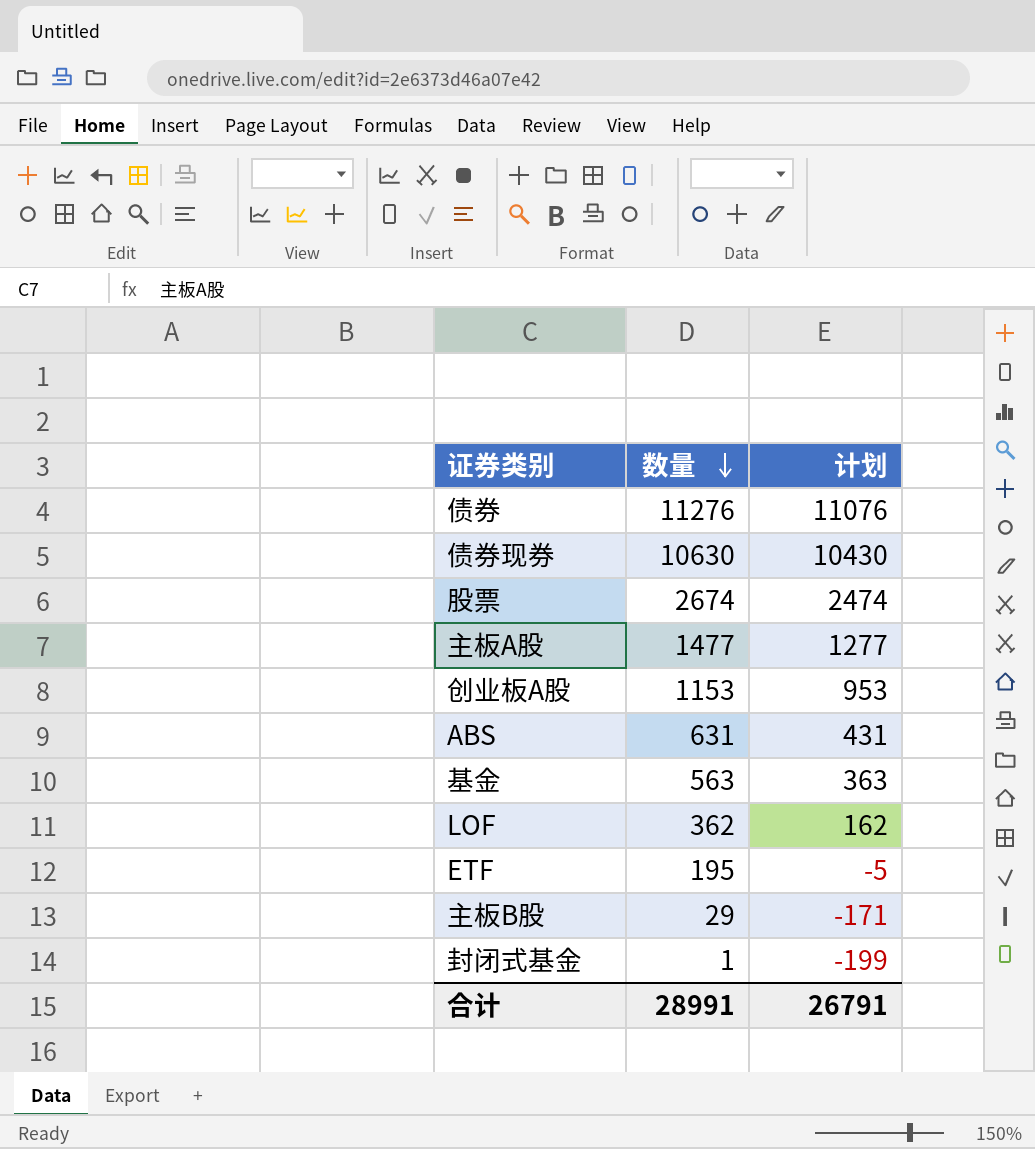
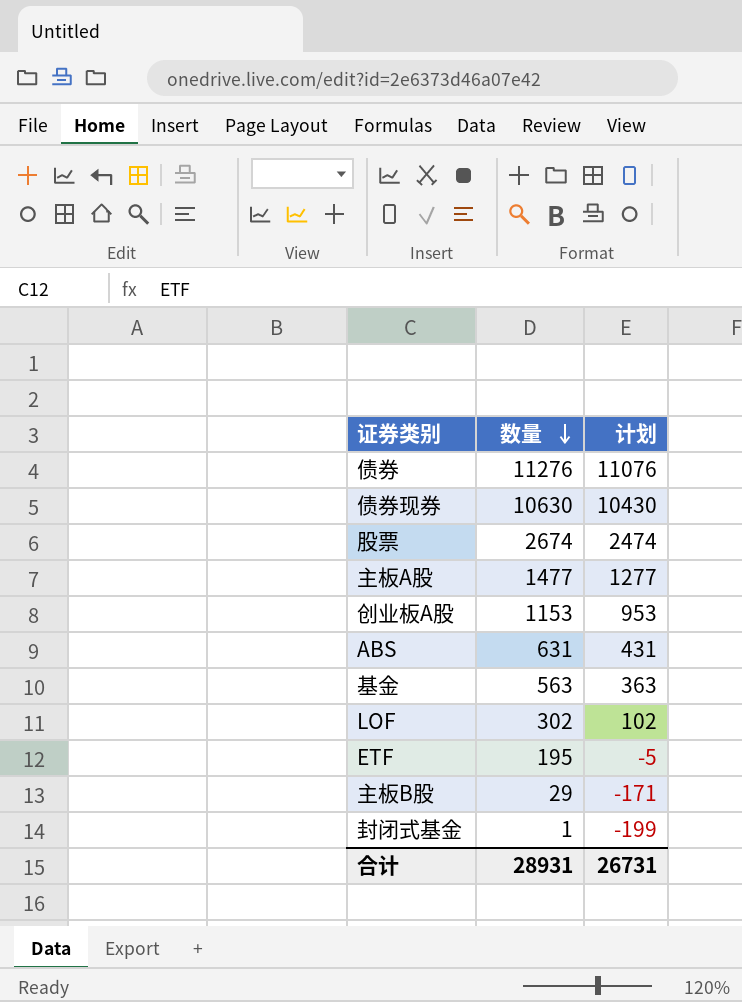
LOF | 数量: 362 -> 302
LOF | 计划: 162 -> 102
合计 | 数量: 28991 -> 28931
合计 | 计划: 26791 -> 26731

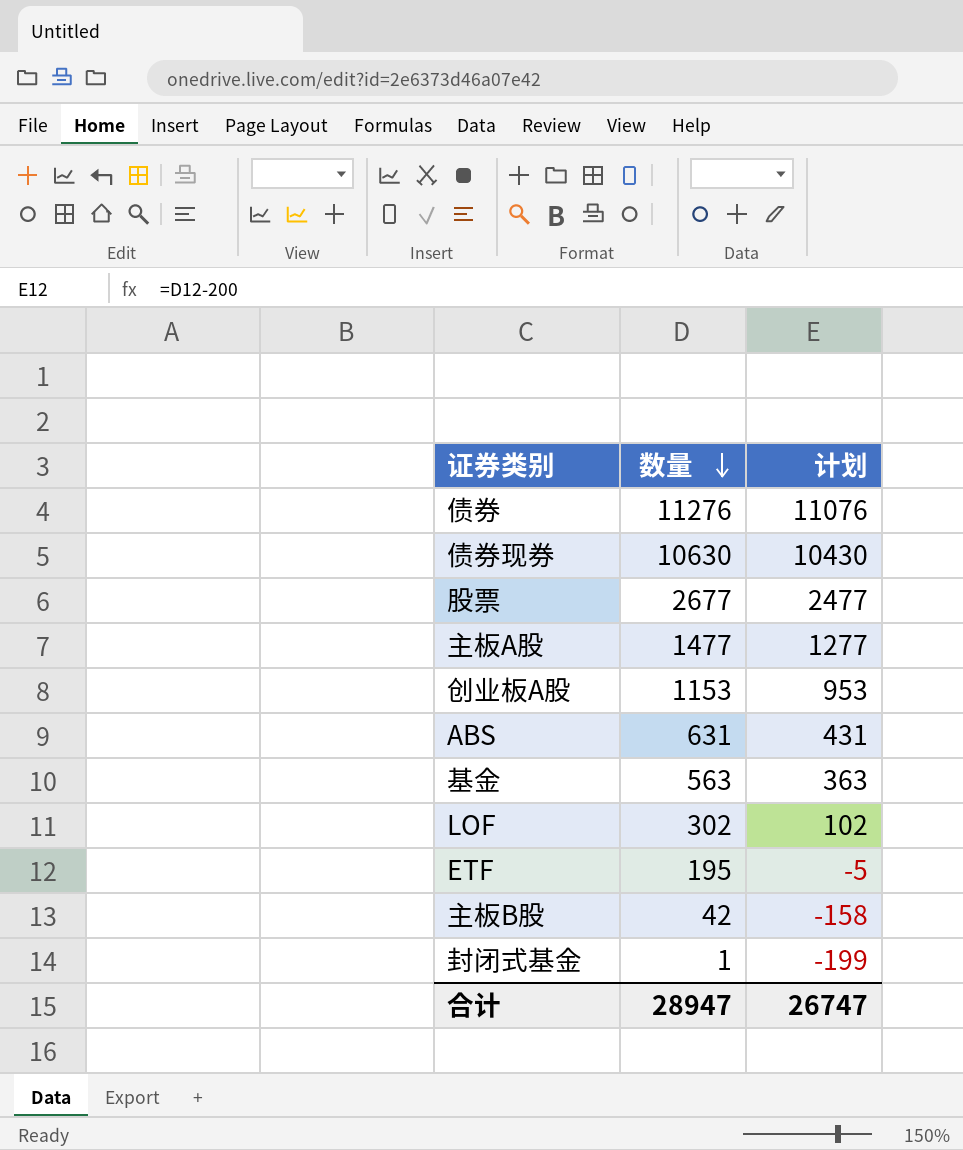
股票 | 数量: 2674 -> 2677
股票 | 计划: 2474 -> 2477
主板B股 | 数量: 29 -> 42
主板B股 | 计划: -171 -> -158
合计 | 数量: 28931 -> 28947
合计 | 计划: 26731 -> 26747

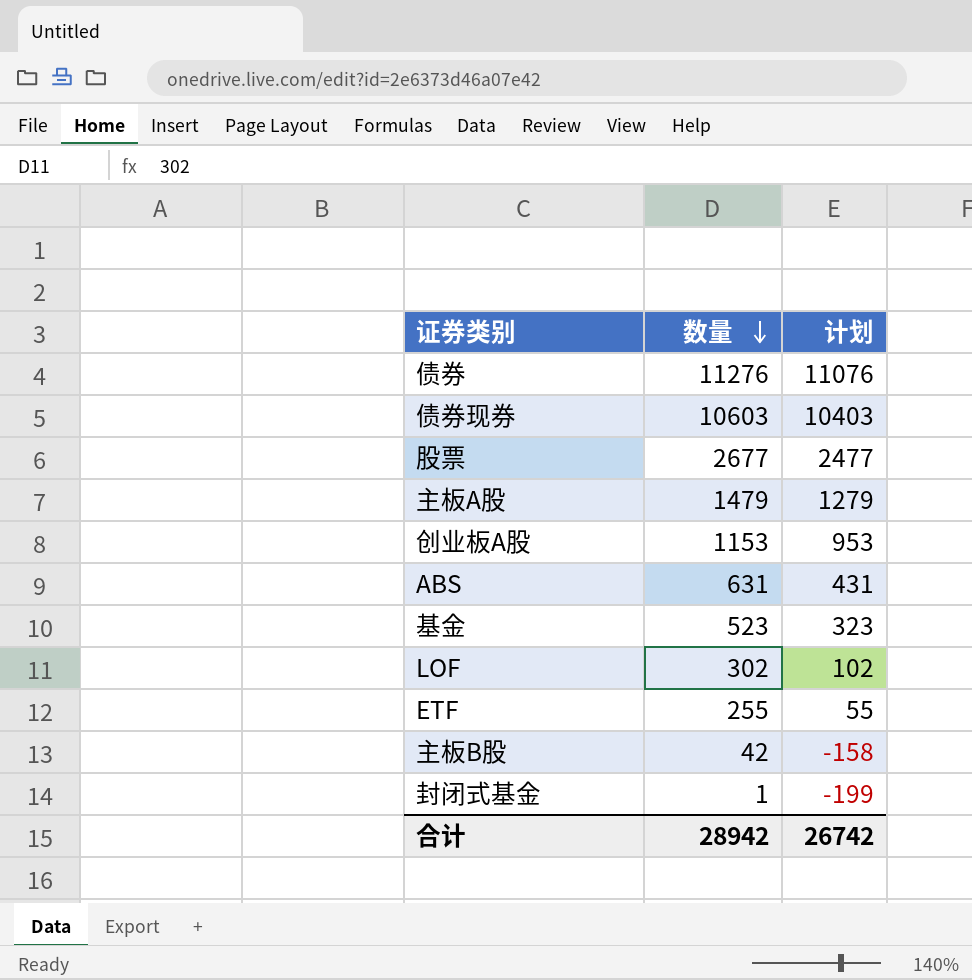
债券现券 | 数量: 10630 -> 10603
债券现券 | 计划: 10430 -> 10403
主板A股 | 数量: 1477 -> 1479
主板A股 | 计划: 1277 -> 1279
基金 | 数量: 563 -> 523
基金 | 计划: 363 -> 323
ETF | 数量: 195 -> 255
ETF | 计划: -5 -> 55
合计 | 数量: 28947 -> 28942
合计 | 计划: 26747 -> 26742

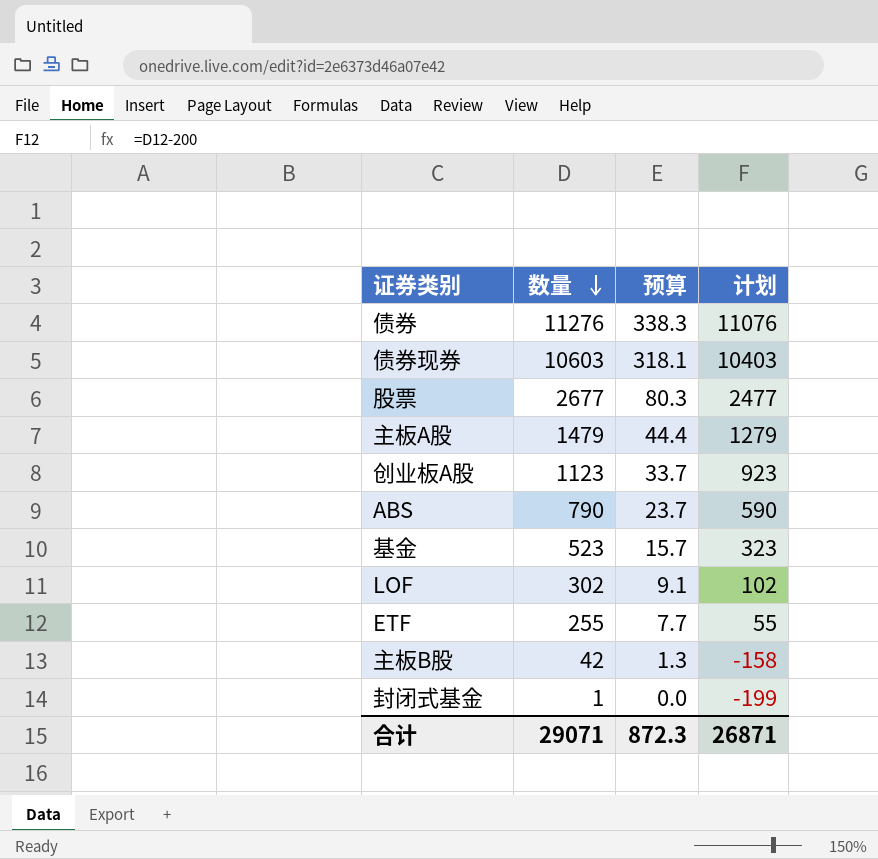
column 预算 | formula: none -> [数量] * 0.03
创业板A股 | 数量: 1153 -> 1123
创业板A股 | 计划: 953 -> 923
ABS | 数量: 631 -> 790
ABS | 计划: 431 -> 590
合计 | 数量: 28942 -> 29071
合计 | 计划: 26742 -> 26871

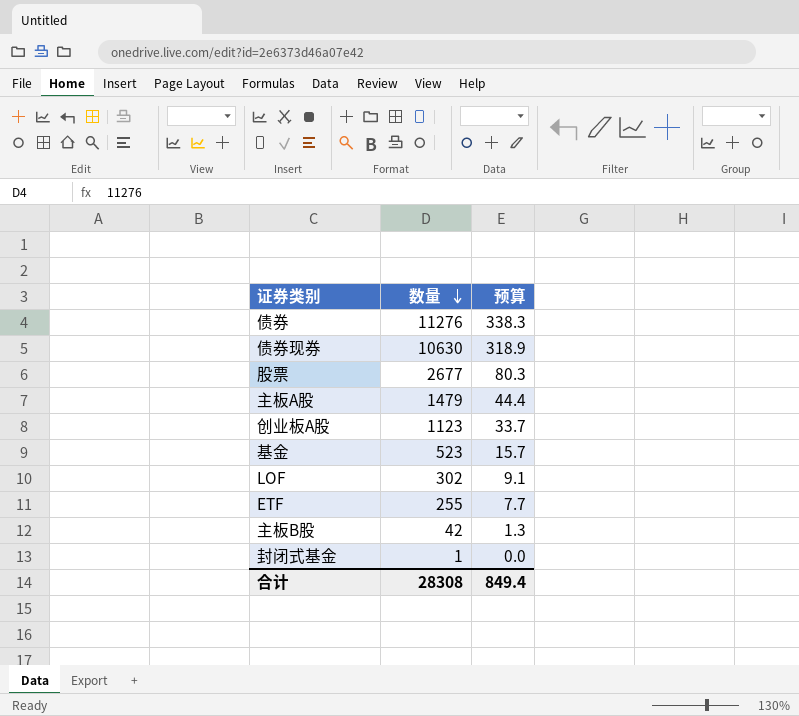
column 计划 | formula: [数量] - 200 -> none
row ABS: 790 | 23.7 | 590 -> none
债券现券 | 数量: 10603 -> 10630
债券现券 | 预算: 318.1 -> 318.9
合计 | 数量: 29071 -> 28308
合计 | 预算: 872.3 -> 849.4

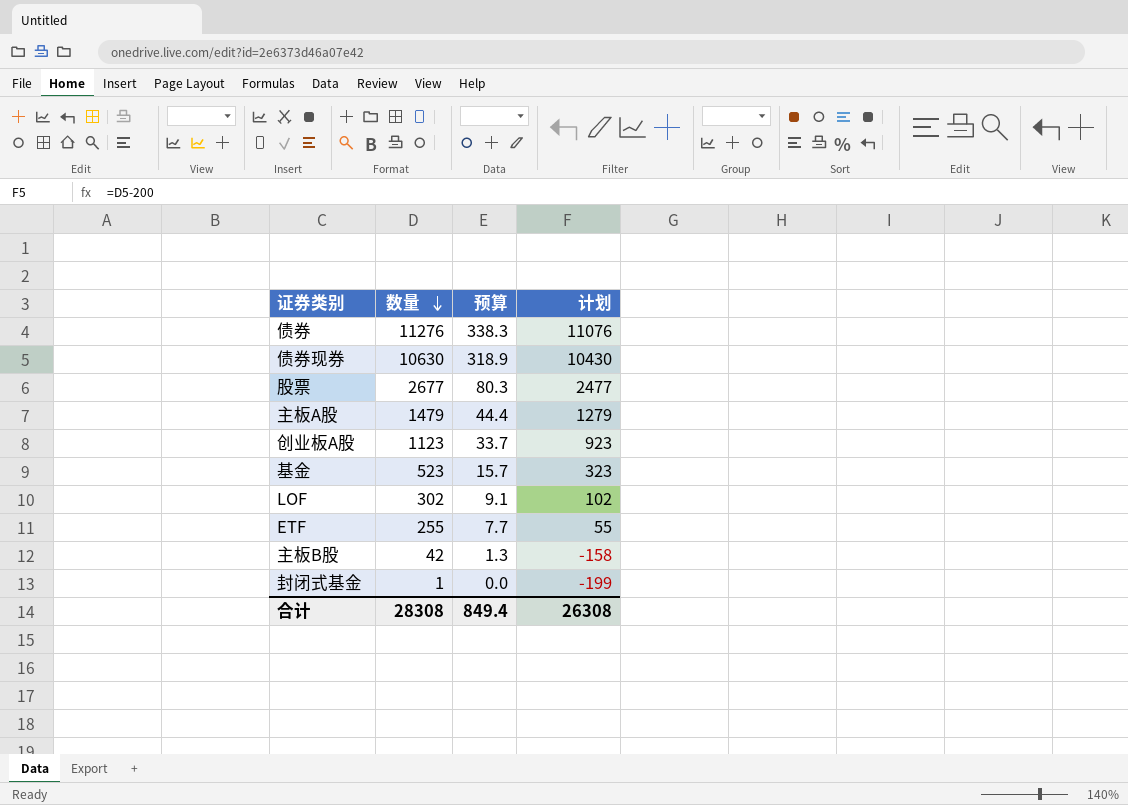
column 计划 | formula: none -> [数量] - 200

